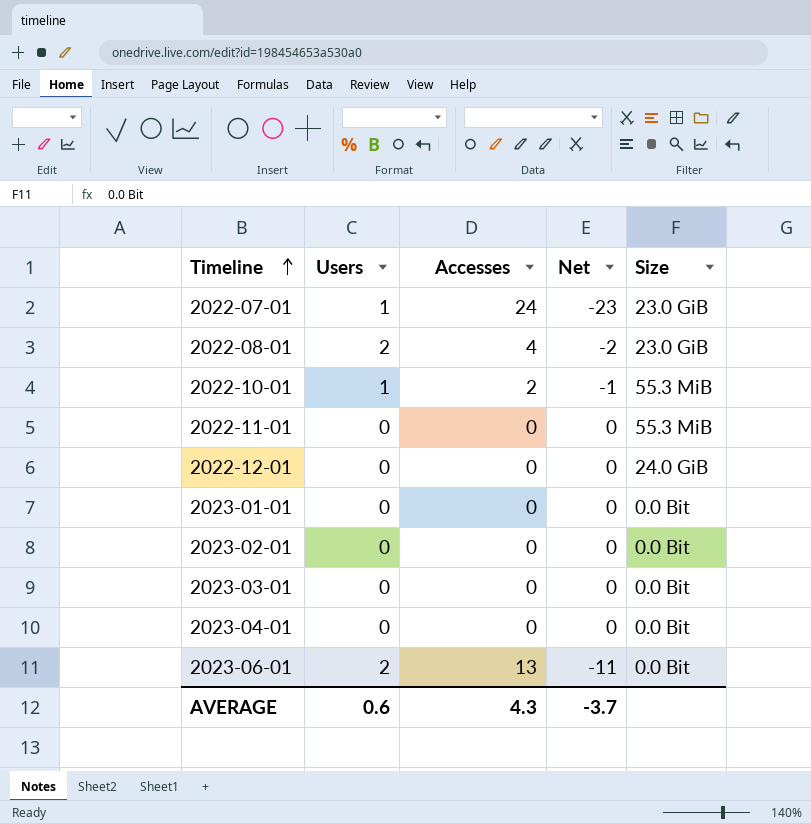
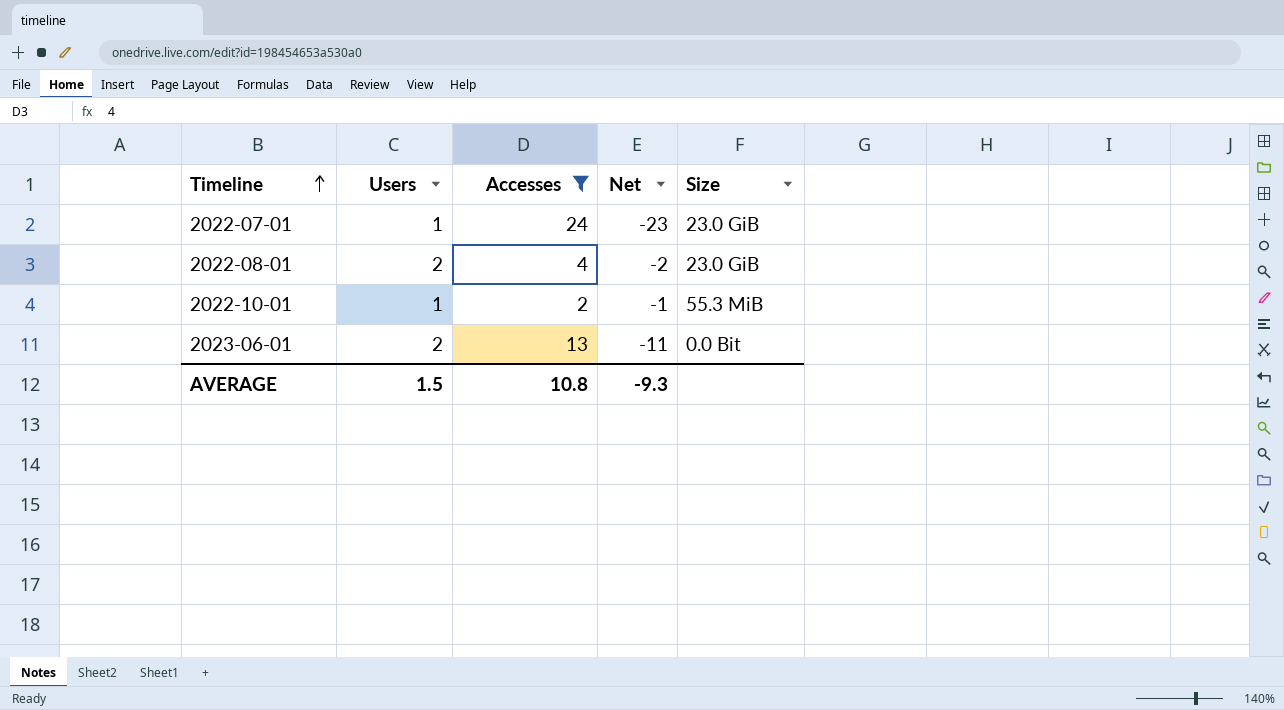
filter: none -> Accesses != 0
AVERAGE | Users: 0.6 -> 1.5
AVERAGE | Accesses: 4.3 -> 10.8
AVERAGE | Net: -3.7 -> -9.3

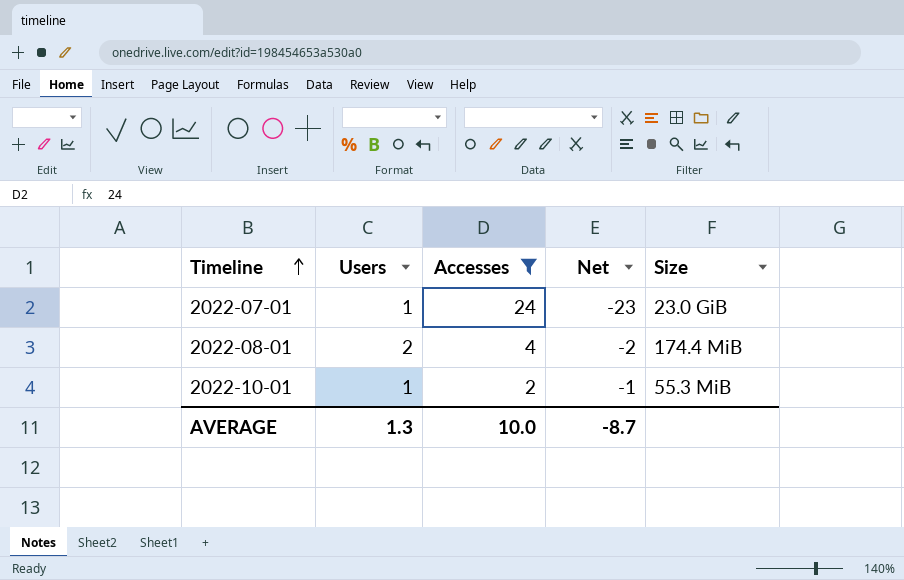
row 2023-06-01: 2 | 13 | -11 | 0.0 Bit -> none
2022-08-01 | Size: 23.0 GiB -> 174.4 MiB
AVERAGE | Users: 1.5 -> 1.3
AVERAGE | Accesses: 10.8 -> 10.0
AVERAGE | Net: -9.3 -> -8.7

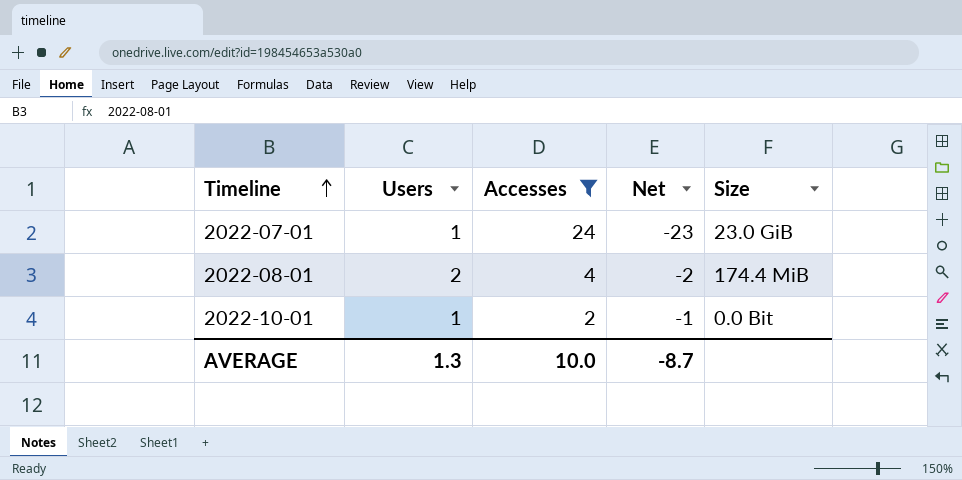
2022-10-01 | Size: 55.3 MiB -> 0.0 Bit

